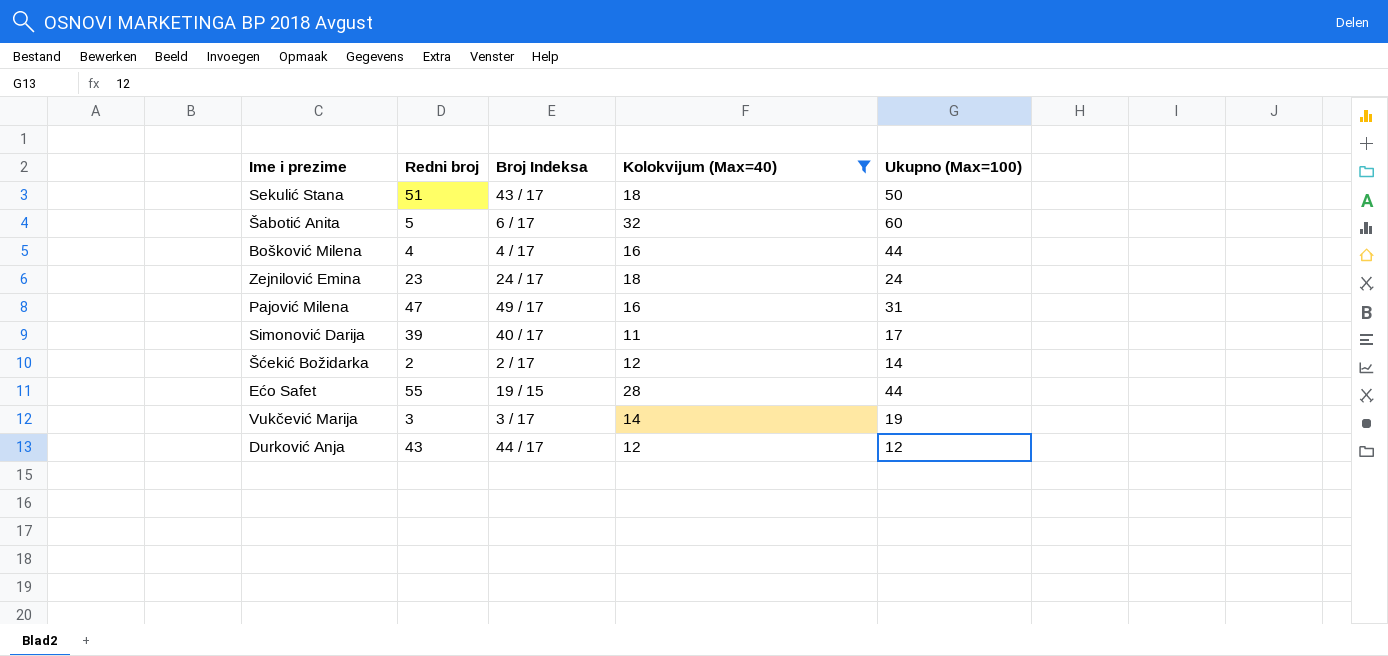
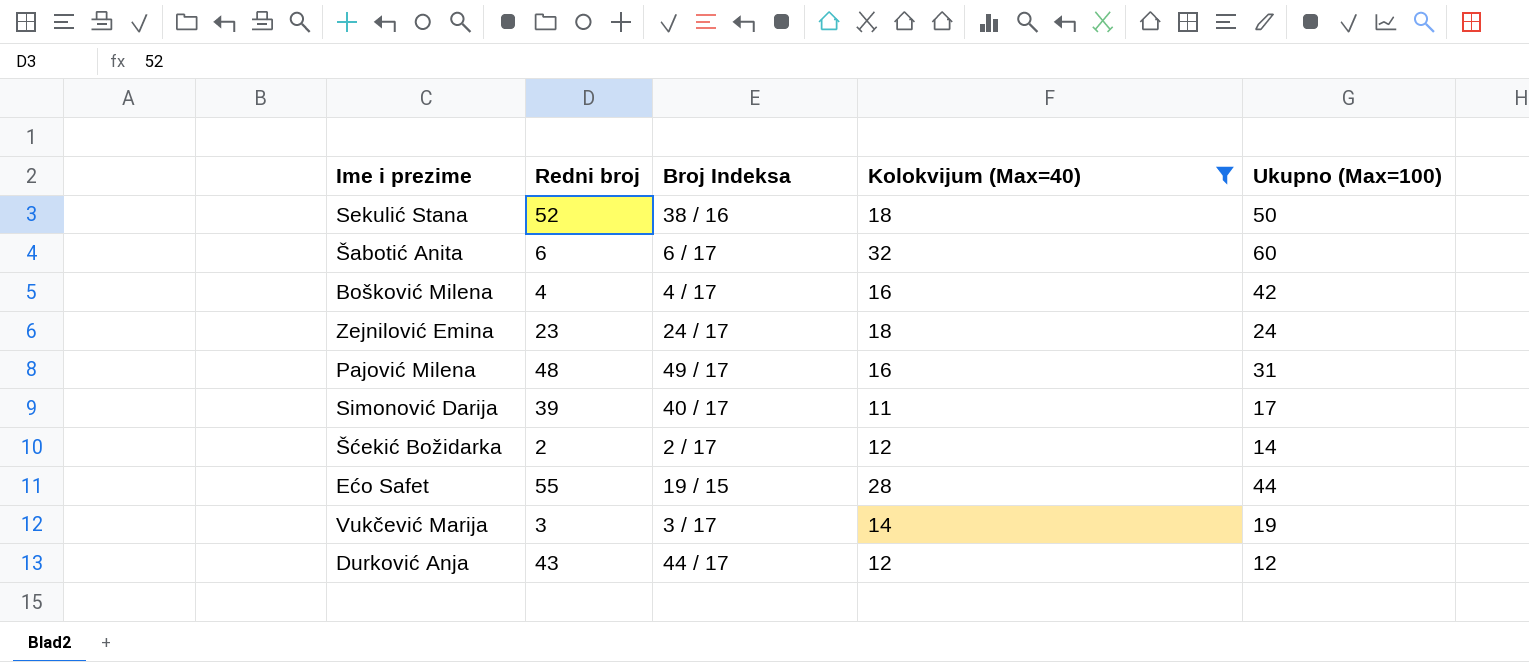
Sekulić Stana | Redni broj: 51 -> 52
Sekulić Stana | Broj Indeksa: 43 / 17 -> 38 / 16
Šabotić Anita | Redni broj: 5 -> 6
Bošković Milena | Ukupno (Max=100): 44 -> 42
Pajović Milena | Redni broj: 47 -> 48

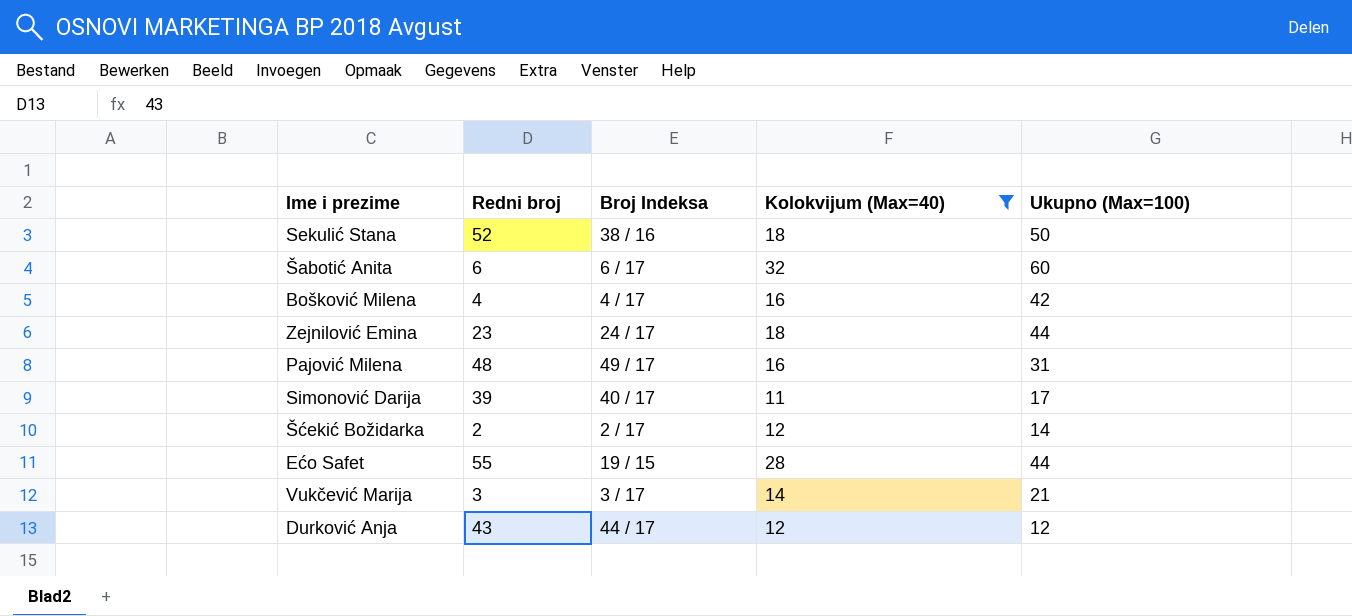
Zejnilović Emina | Ukupno (Max=100): 24 -> 44
Vukčević Marija | Ukupno (Max=100): 19 -> 21

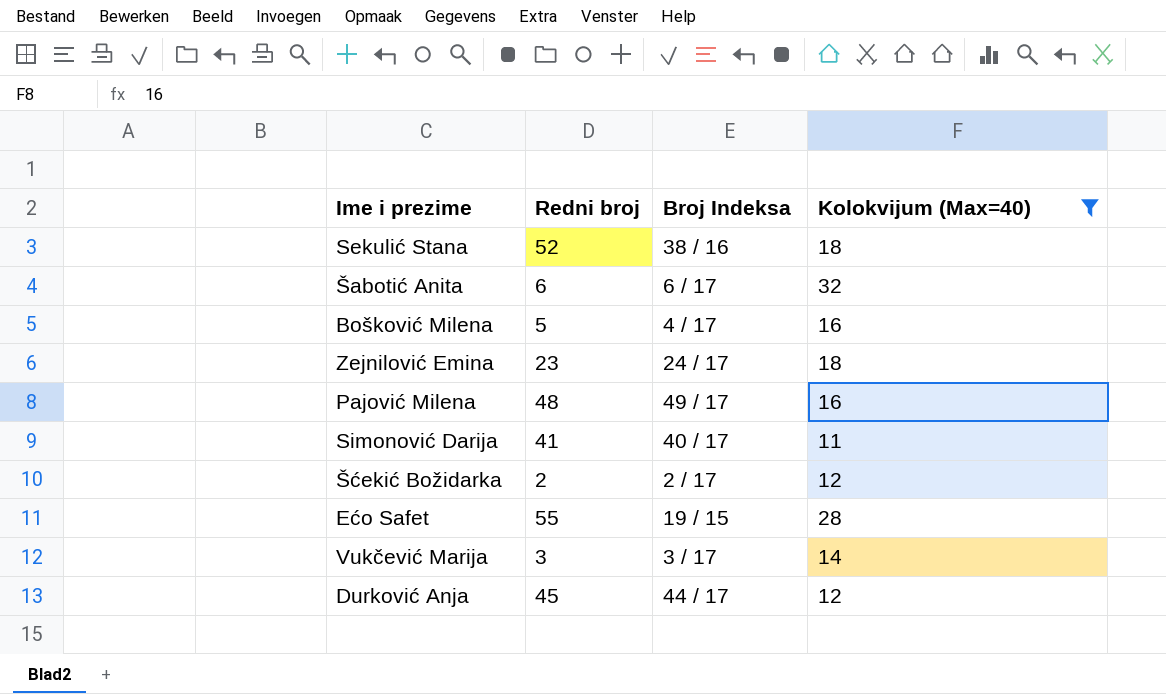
column Ukupno (Max=100) | position: 5 -> none
Bošković Milena | Redni broj: 4 -> 5
Simonović Darija | Redni broj: 39 -> 41
Durković Anja | Redni broj: 43 -> 45

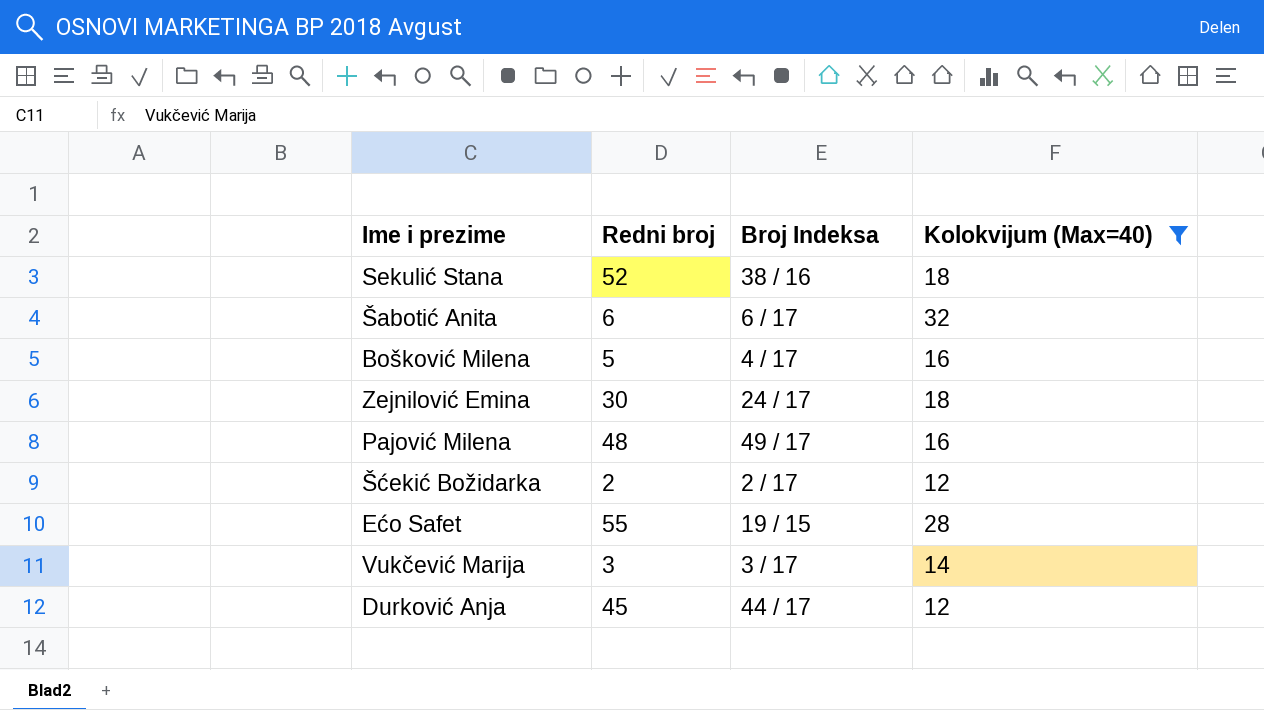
row Simonović Darija: 41 | 40 / 17 | 11 -> none
Zejnilović Emina | Redni broj: 23 -> 30

